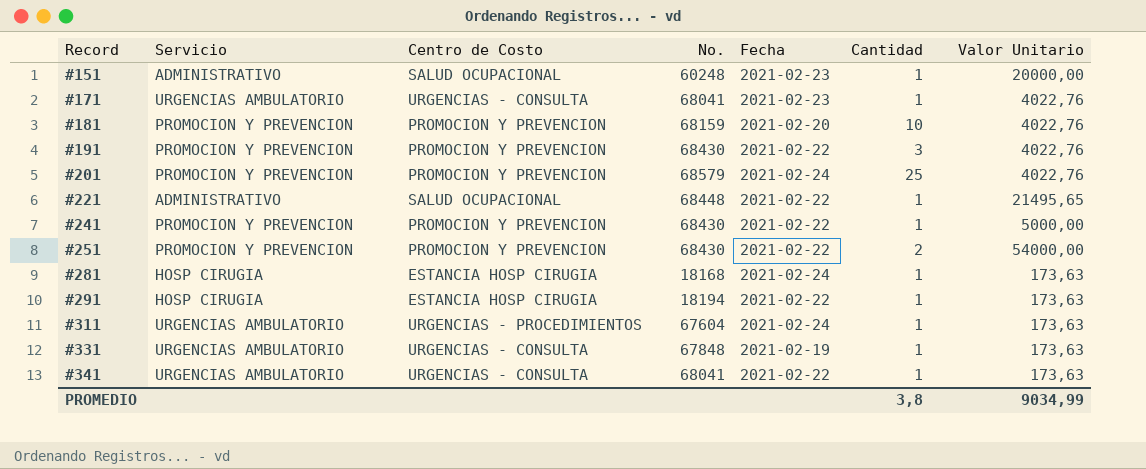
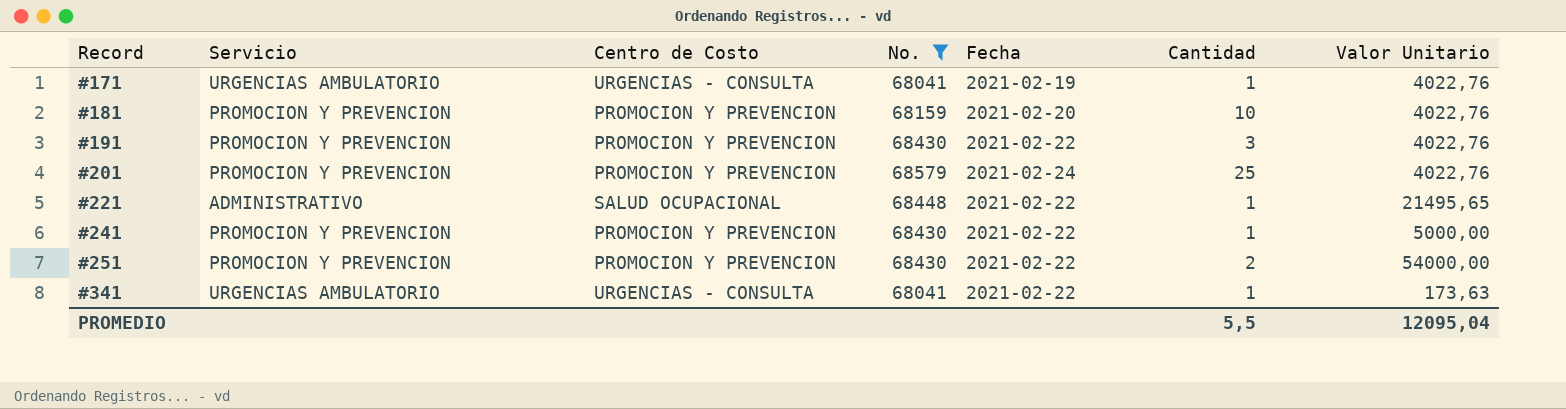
filter: none -> No. >= 68041
#171 | Fecha: 2021-02-23 -> 2021-02-19
PROMEDIO | Cantidad: 3,8 -> 5,5
PROMEDIO | Valor Unitario: 9034,99 -> 12095,04

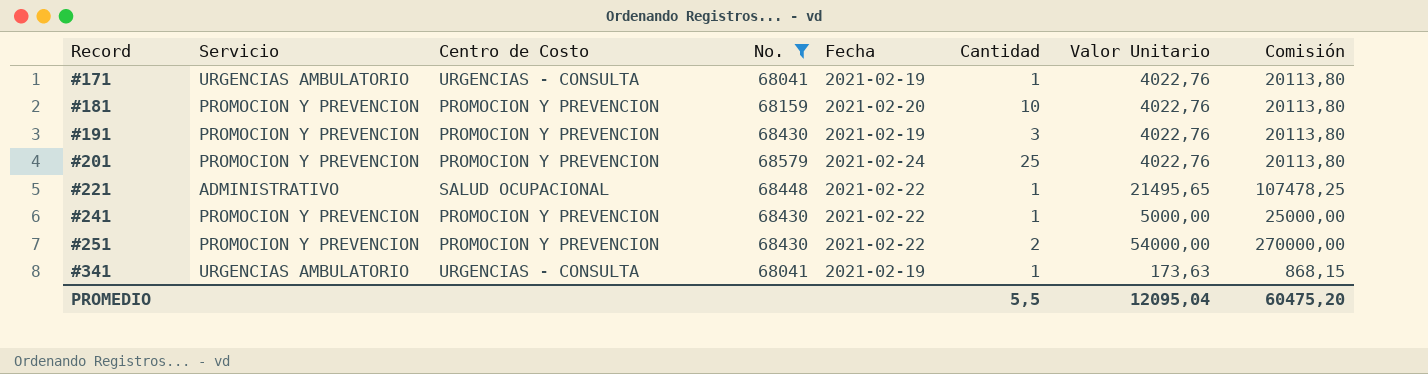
column Comisión | formula: none -> [Valor Unitario] * 5
#191 | Fecha: 2021-02-22 -> 2021-02-19
#341 | Fecha: 2021-02-22 -> 2021-02-19

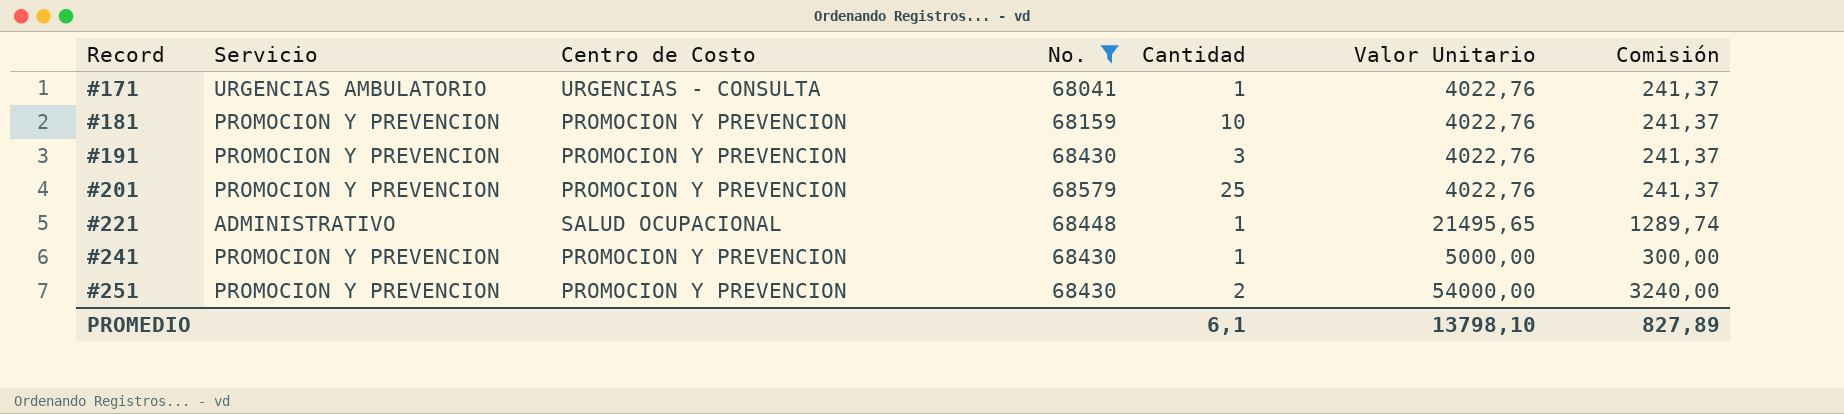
column Fecha | position: 5 -> none
column Comisión | formula: [Valor Unitario] * 5 -> [Valor Unitario] * 0,06
row #341: URGENCIAS AMBULATORIO | URGENCIAS - CONSULTA | 68041 | 2021-02-19 | 1 | 173,63 | 868,15 -> none
PROMEDIO | Cantidad: 5,5 -> 6,1
PROMEDIO | Valor Unitario: 12095,04 -> 13798,10
PROMEDIO | Comisión: 60475,20 -> 827,89

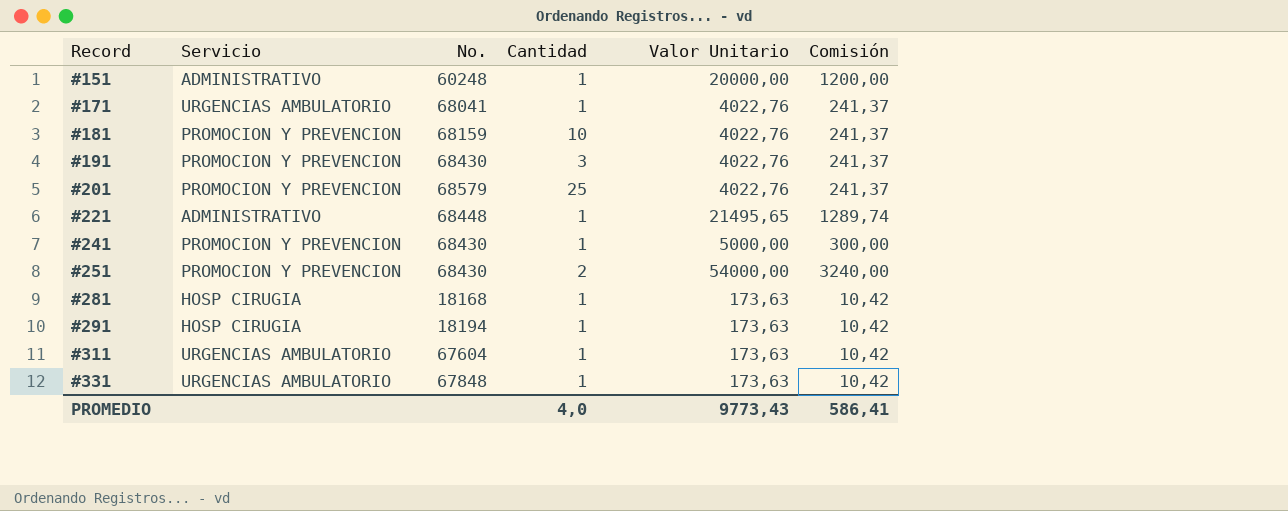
filter: No. >= 68041 -> none
column Centro de Costo | position: 3 -> none
PROMEDIO | Cantidad: 6,1 -> 4,0
PROMEDIO | Valor Unitario: 13798,10 -> 9773,43
PROMEDIO | Comisión: 827,89 -> 586,41

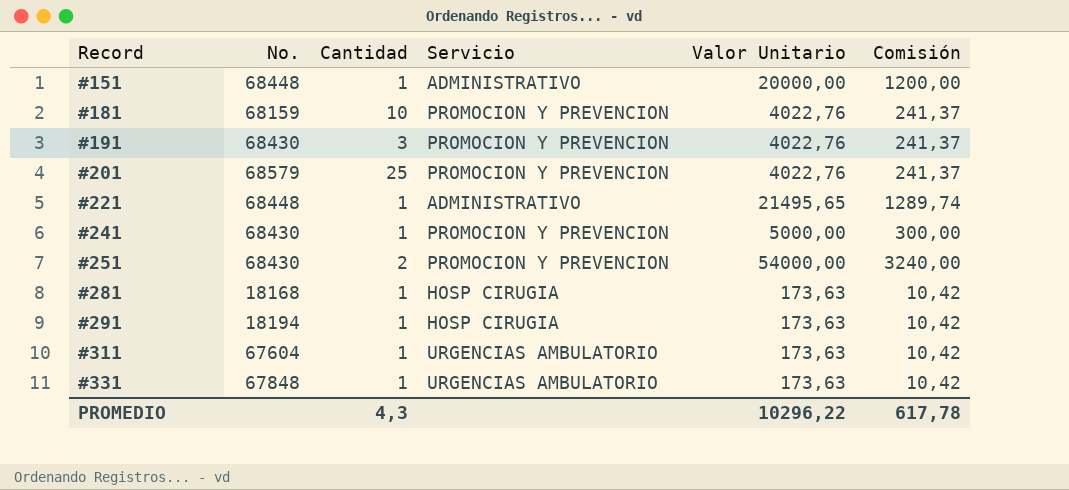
column Servicio | position: 2 -> 4
row #171: URGENCIAS AMBULATORIO | 68041 | 1 | 4022,76 | 241,37 -> none
#151 | No.: 60248 -> 68448
PROMEDIO | Cantidad: 4,0 -> 4,3
PROMEDIO | Valor Unitario: 9773,43 -> 10296,22
PROMEDIO | Comisión: 586,41 -> 617,78

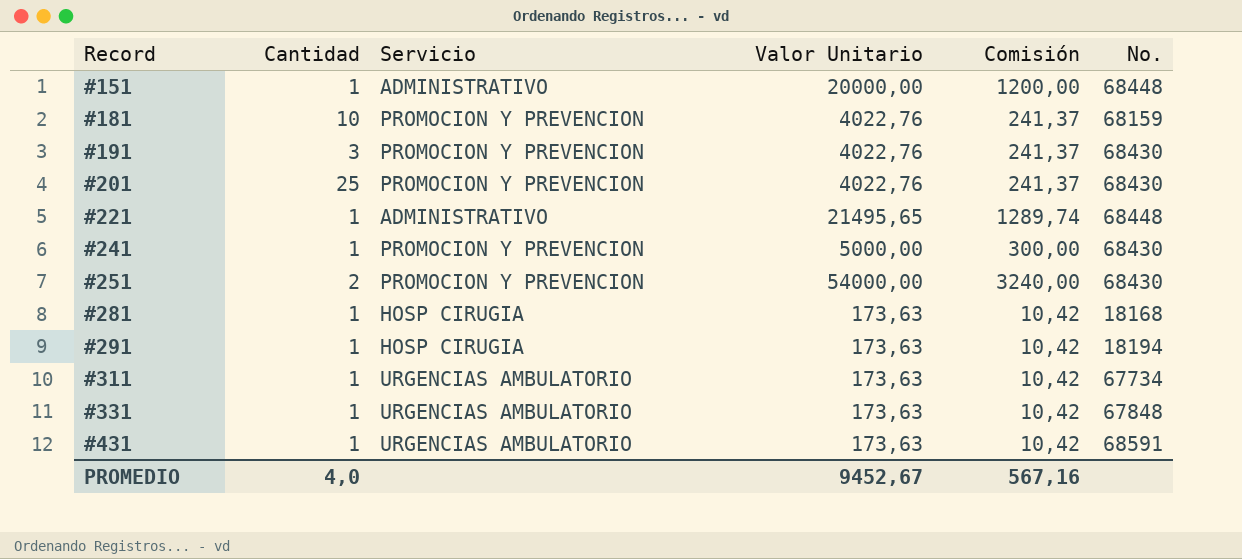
column No. | position: 2 -> 6
#201 | No.: 68579 -> 68430
#311 | No.: 67604 -> 67734
row #431: none -> 1 | URGENCIAS AMBULATORIO | 173,63 | 10,42 | 68591
PROMEDIO | Cantidad: 4,3 -> 4,0
PROMEDIO | Valor Unitario: 10296,22 -> 9452,67
PROMEDIO | Comisión: 617,78 -> 567,16

